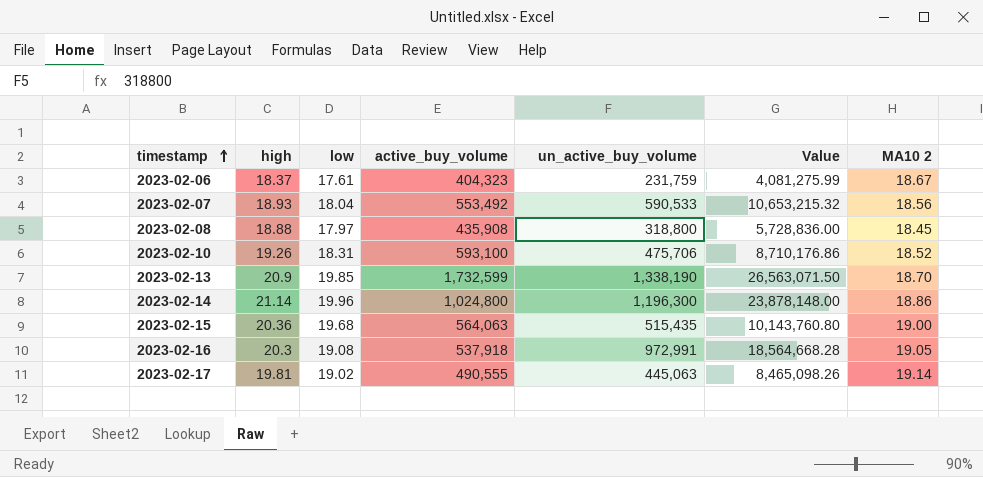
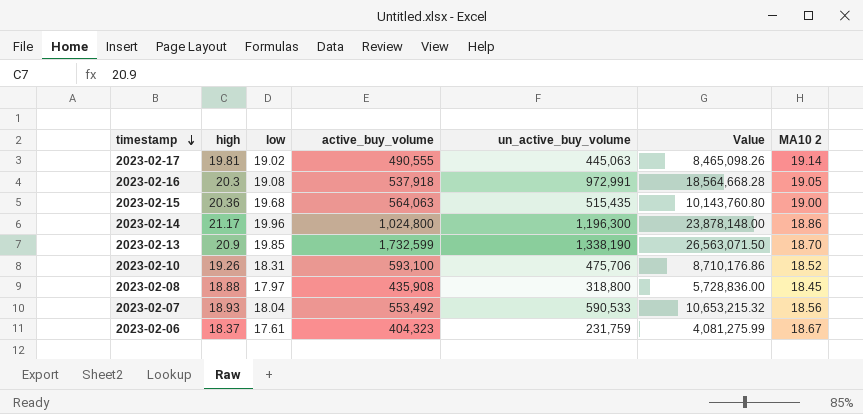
row order: timestamp ascending -> timestamp descending
2023-02-14 | high: 21.14 -> 21.17

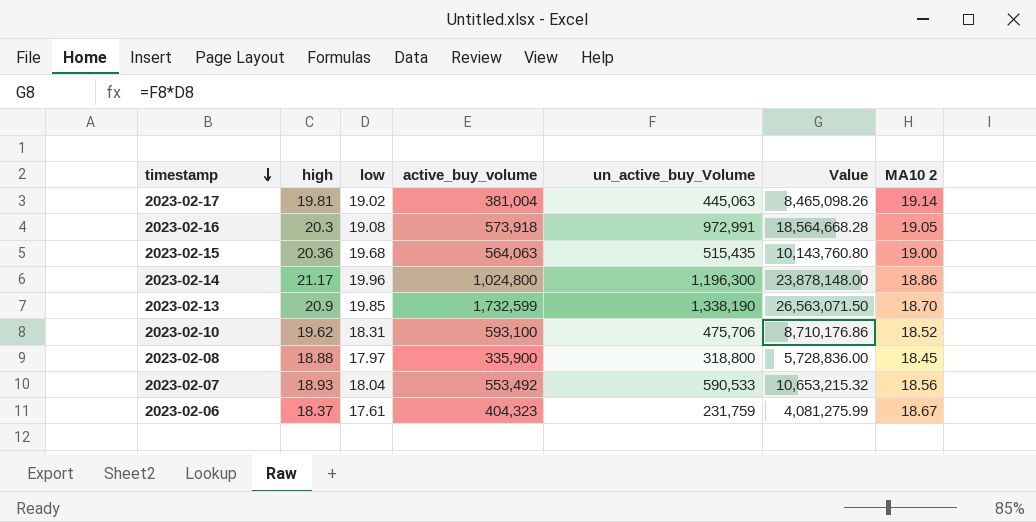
column name: un_active_buy_volume -> un_active_buy_Volume
2023-02-17 | active_buy_volume: 490,555 -> 381,004
2023-02-16 | active_buy_volume: 537,918 -> 573,918
2023-02-10 | high: 19.26 -> 19.62
2023-02-08 | active_buy_volume: 435,908 -> 335,900

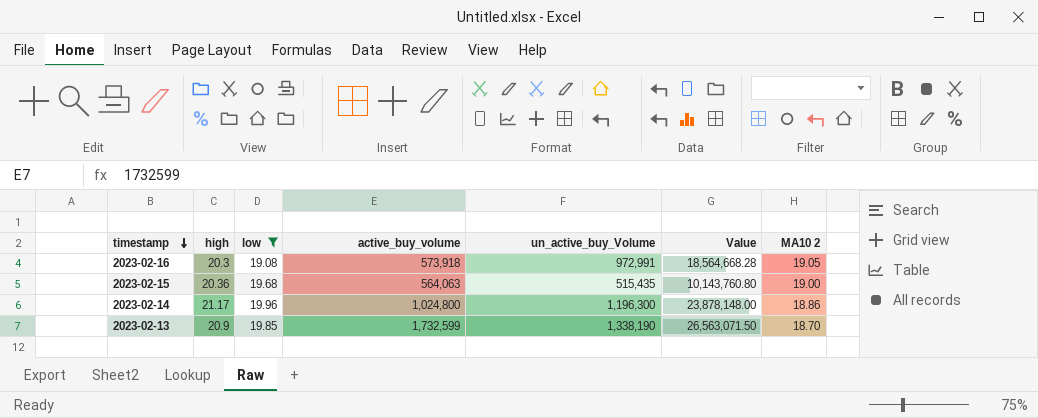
filter: none -> low >= 19.08

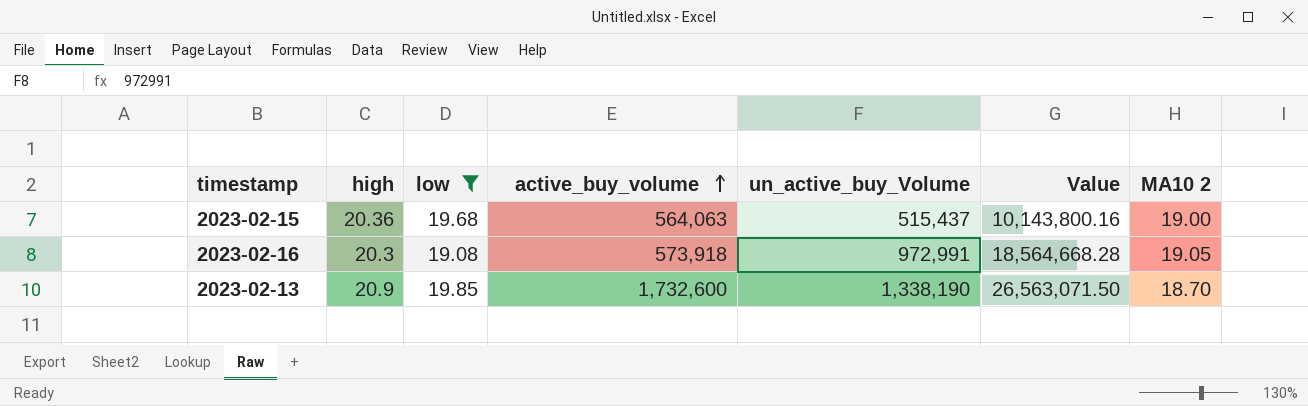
row order: timestamp descending -> active_buy_volume ascending
row 2023-02-14: 21.17 | 19.96 | 1,024,800 | 1,196,300 | 23,878,148.00 | 18.86 -> none
2023-02-15 | un_active_buy_Volume: 515,435 -> 515,437
2023-02-15 | Value: 10,143,760.80 -> 10,143,800.16
2023-02-13 | active_buy_volume: 1,732,599 -> 1,732,600

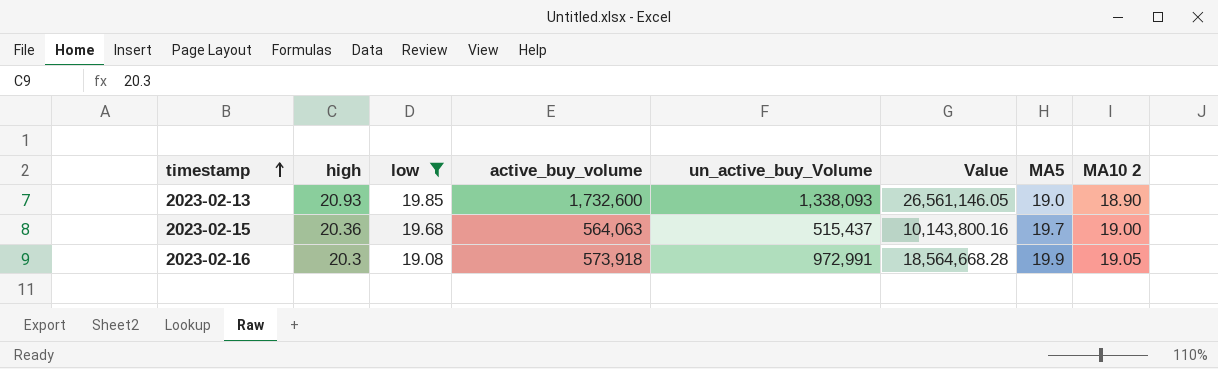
row order: active_buy_volume ascending -> timestamp ascending
column MA5 | position: none -> 7
2023-02-13 | high: 20.9 -> 20.93
2023-02-13 | un_active_buy_Volume: 1,338,190 -> 1,338,093
2023-02-13 | Value: 26,563,071.50 -> 26,561,146.05
2023-02-13 | MA10 2: 18.70 -> 18.90

